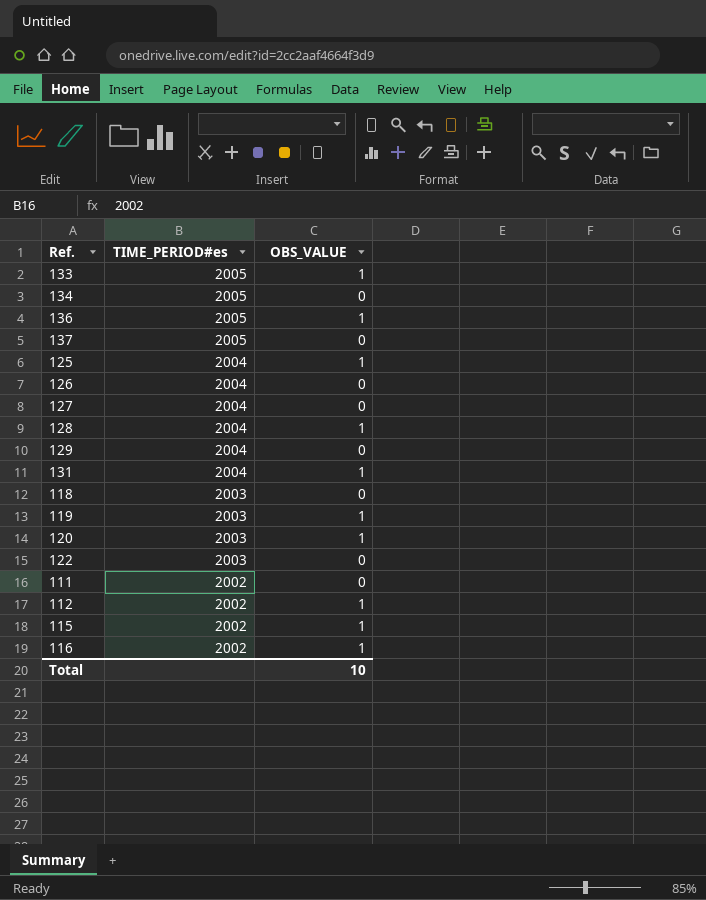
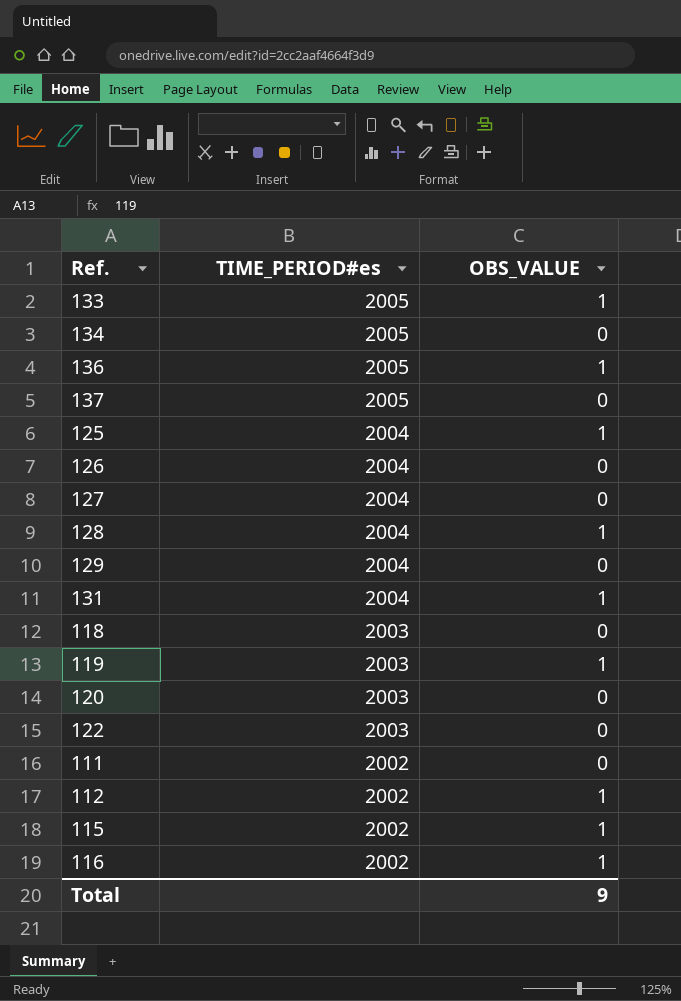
120 | OBS_VALUE: 1 -> 0
Total | OBS_VALUE: 10 -> 9

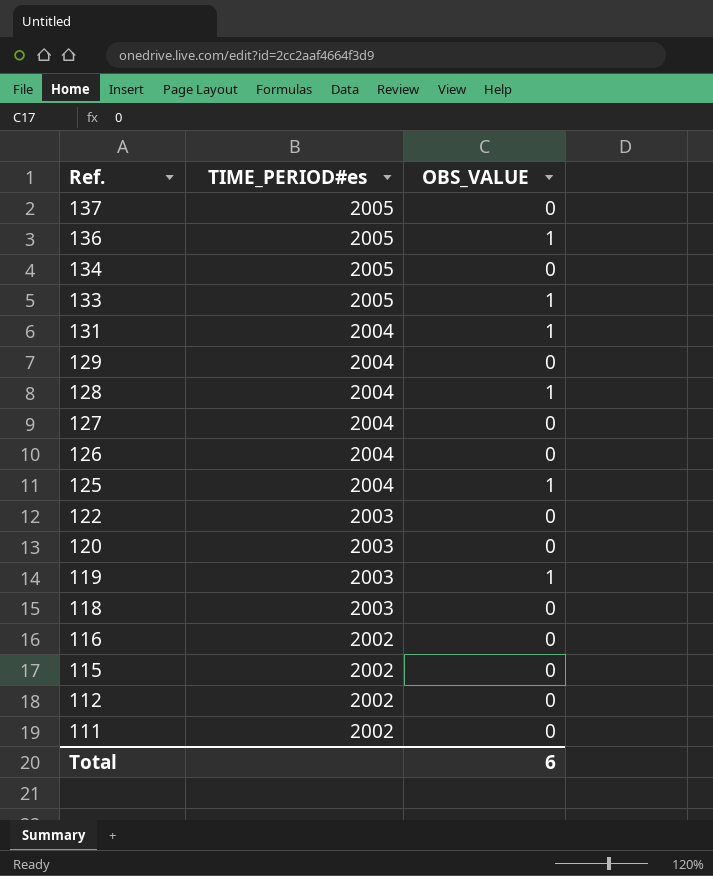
row order: TIME_PERIOD#es descending -> Ref. descending
116 | OBS_VALUE: 1 -> 0
115 | OBS_VALUE: 1 -> 0
112 | OBS_VALUE: 1 -> 0
Total | OBS_VALUE: 9 -> 6

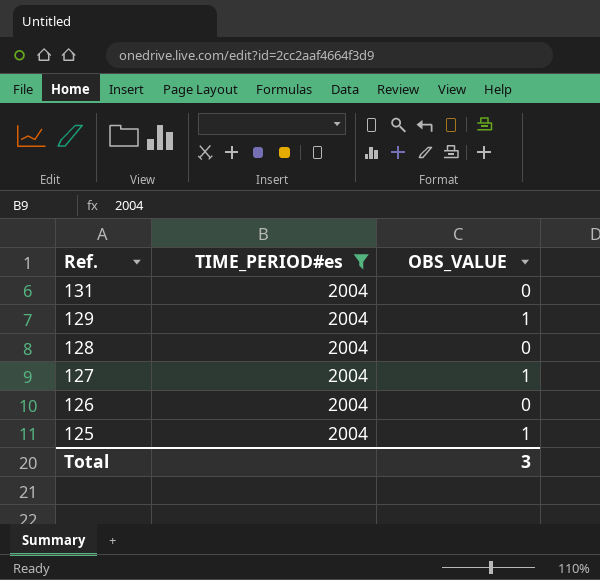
filter: none -> TIME_PERIOD#es = 2004
131 | OBS_VALUE: 1 -> 0
129 | OBS_VALUE: 0 -> 1
128 | OBS_VALUE: 1 -> 0
127 | OBS_VALUE: 0 -> 1
Total | OBS_VALUE: 6 -> 3

